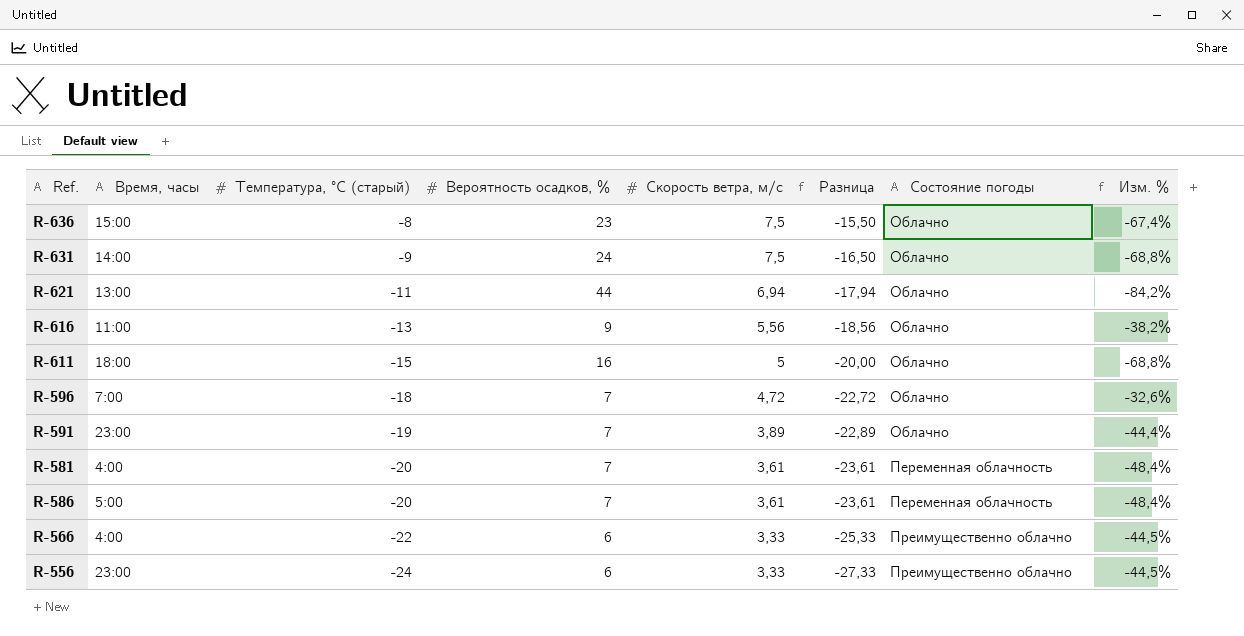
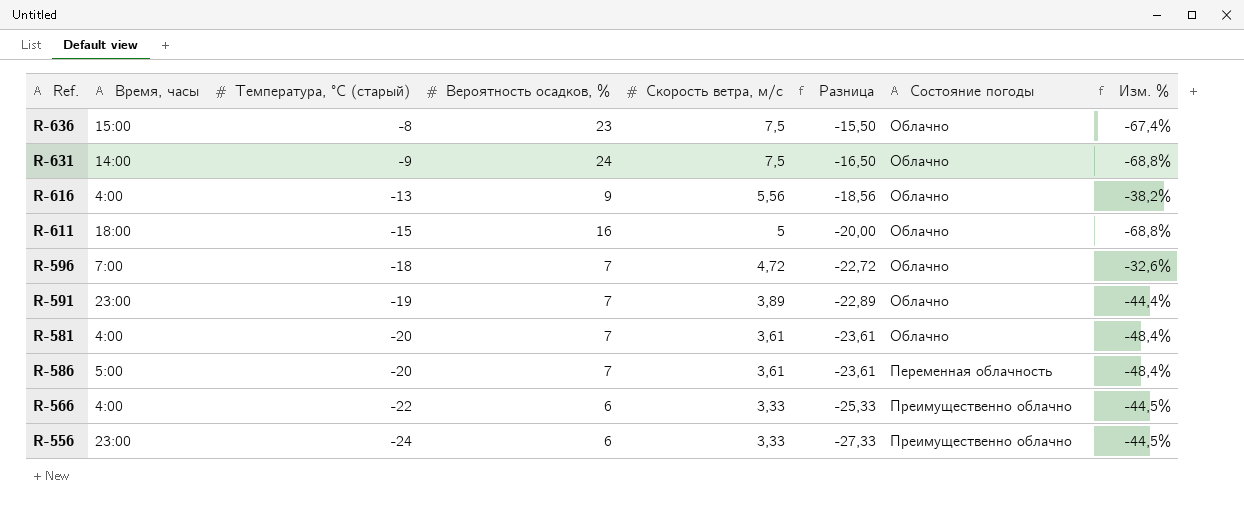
row R-621: 13:00 | -11 | 44 | 6,94 | -17,94 | Облачно | -84,2% -> none
R-616 | Время, часы: 11:00 -> 4:00
R-581 | Состояние погоды: Переменная облачность -> Облачно

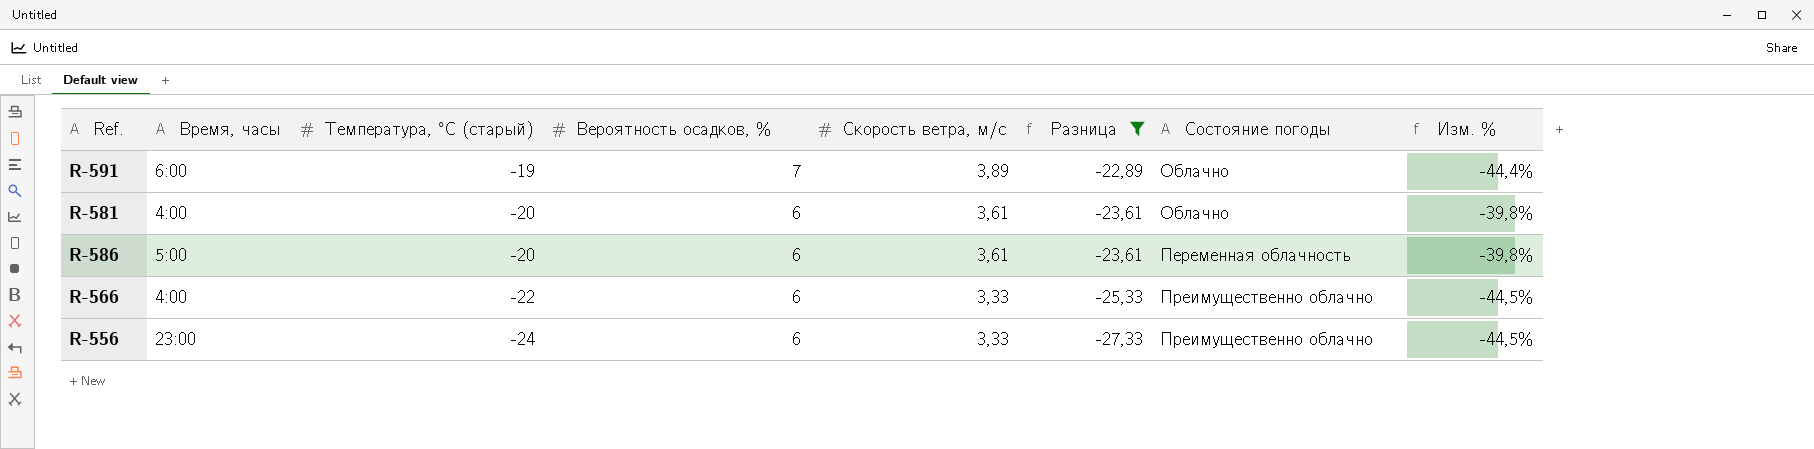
filter: none -> Разница <= -22,89
R-591 | Время, часы: 23:00 -> 6:00
R-581 | Вероятность осадков, %: 7 -> 6
R-581 | Изм. %: -48,4% -> -39,8%
R-586 | Вероятность осадков, %: 7 -> 6
R-586 | Изм. %: -48,4% -> -39,8%

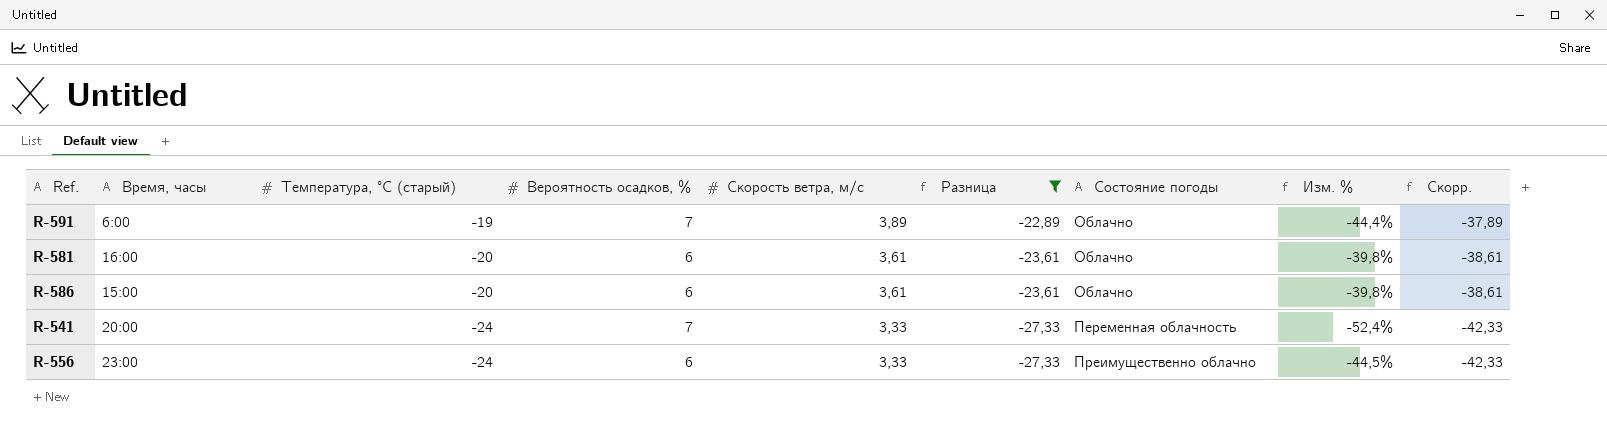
column Скорр. | formula: none -> [Разница] - 15
row R-566: 4:00 | -22 | 6 | 3,33 | -25,33 | Преимущественно облачно | -44,5% -> none
R-581 | Время, часы: 4:00 -> 16:00
R-586 | Время, часы: 5:00 -> 15:00
R-586 | Состояние погоды: Переменная облачность -> Облачно
row R-541: none -> 20:00 | -24 | 7 | 3,33 | -27,33 | Переменная облачность | -52,4% | -42,33

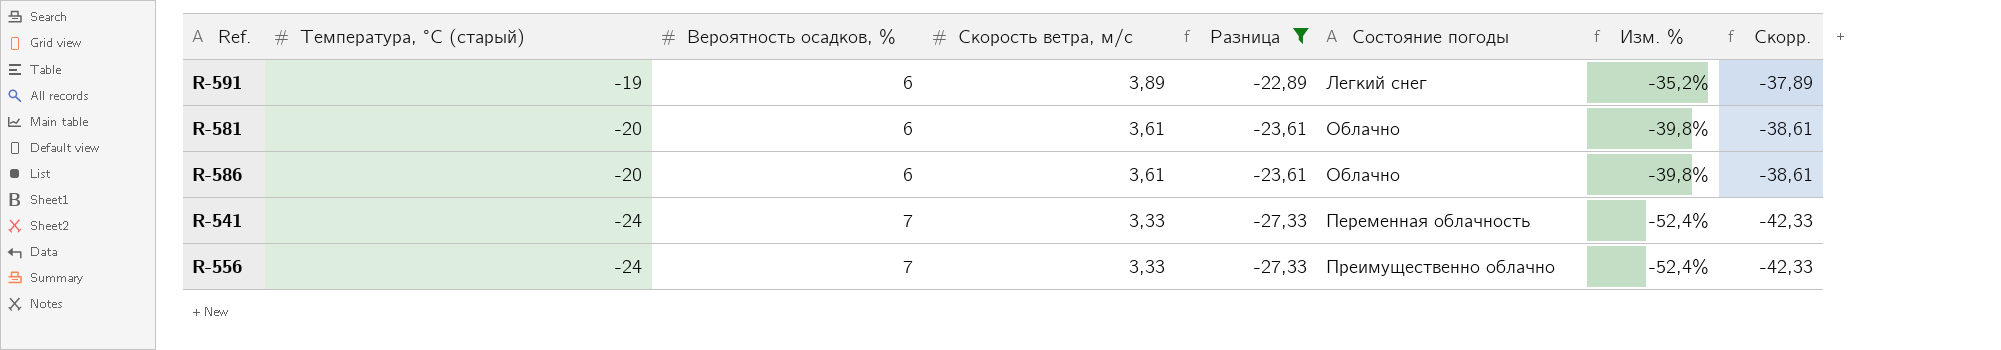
column Время, часы | position: 2 -> none
R-591 | Вероятность осадков, %: 7 -> 6
R-591 | Состояние погоды: Облачно -> Легкий снег
R-591 | Изм. %: -44,4% -> -35,2%
R-556 | Вероятность осадков, %: 6 -> 7
R-556 | Изм. %: -44,5% -> -52,4%

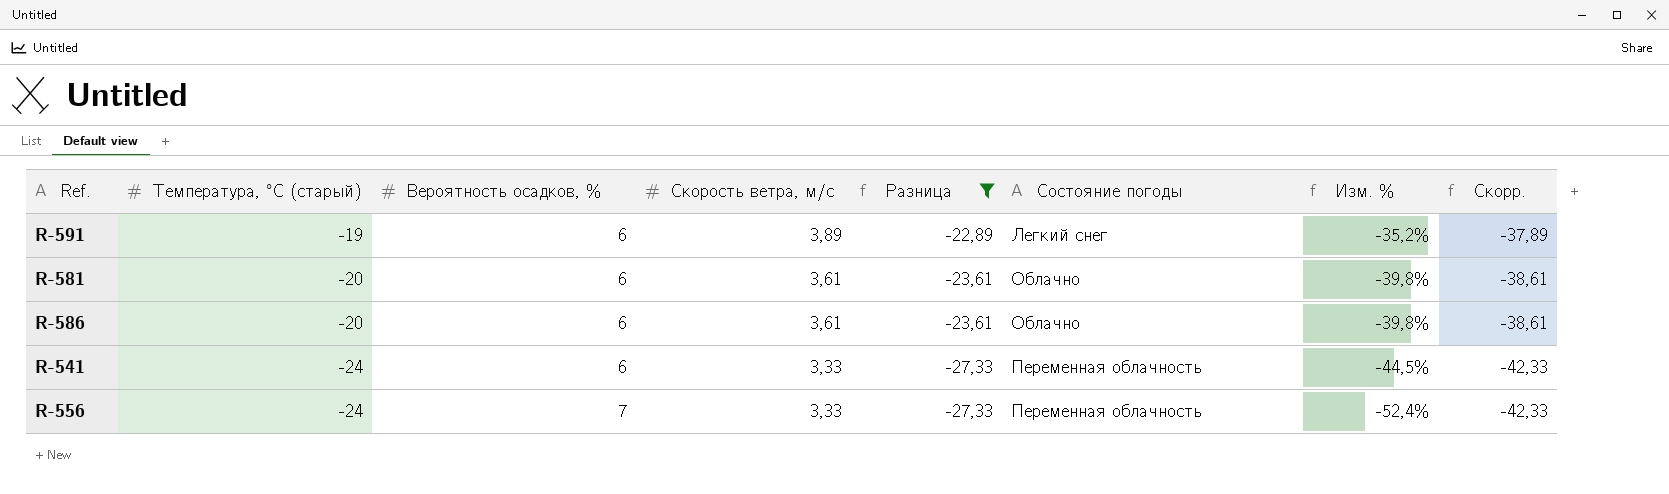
R-541 | Вероятность осадков, %: 7 -> 6
R-541 | Изм. %: -52,4% -> -44,5%
R-556 | Состояние погоды: Преимущественно облачно -> Переменная облачность

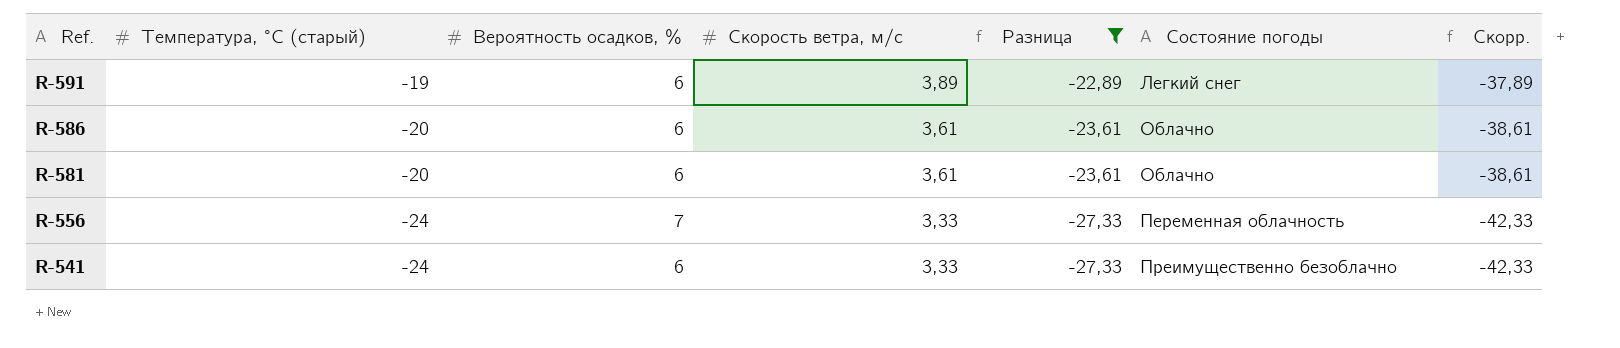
row order: Температура, °C (старый) descending -> Ref. descending
column Изм. % | formula: ([Скорость ветра, м/c] - [Вероятность осадков, %]) / [Вероятность осадков, %] -> none
R-541 | Состояние погоды: Переменная облачность -> Преимущественно безоблачно

